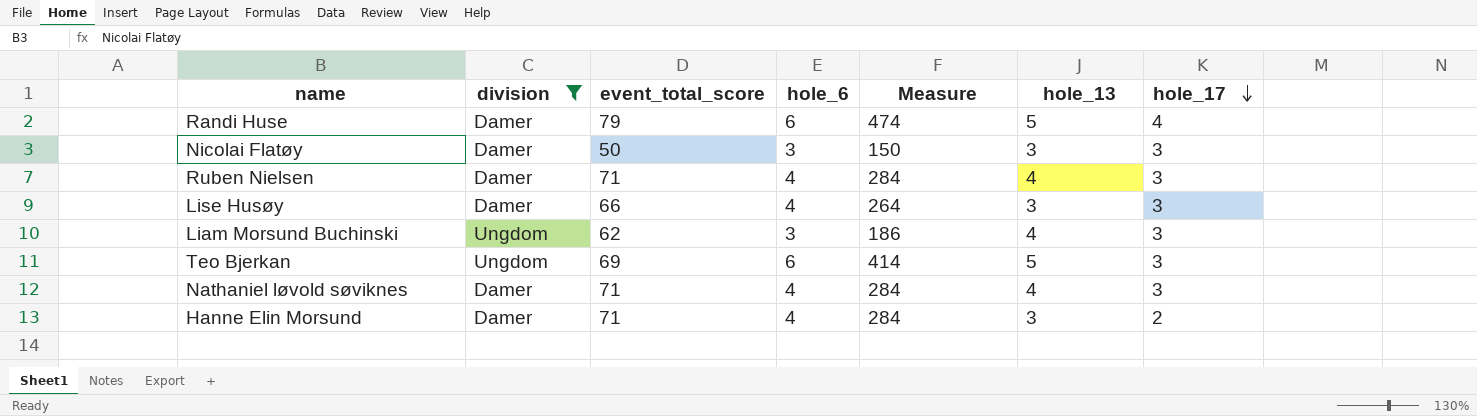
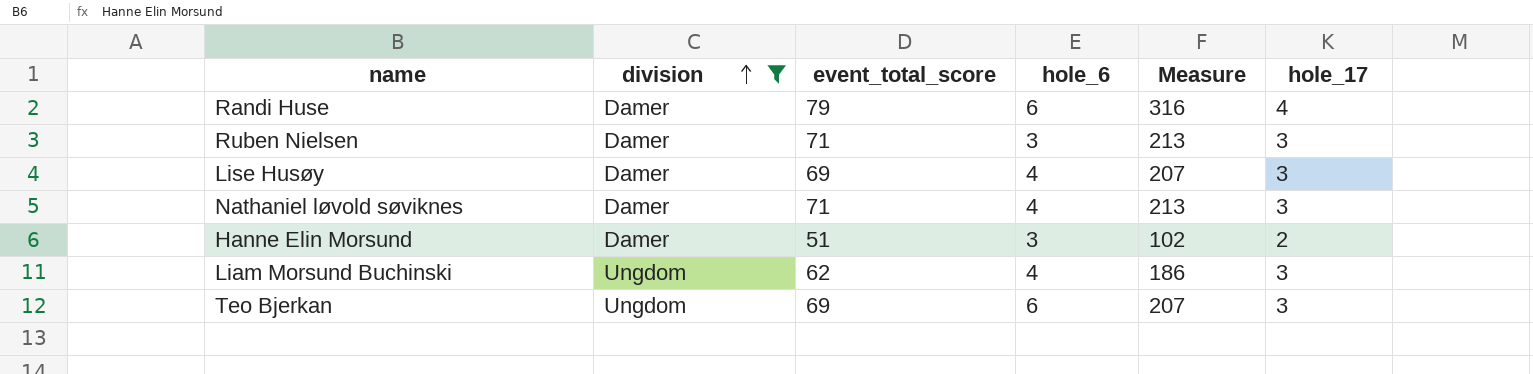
row order: hole_17 descending -> division ascending
column hole_13 | position: 6 -> none
column Measure | formula: [event_total_score] * [hole_6] -> [event_total_score] * [hole_17]
row Nicolai Flatøy: Damer | 50 | 3 | 150 | 3 | 3 -> none
Ruben Nielsen | hole_6: 4 -> 3
Lise Husøy | event_total_score: 66 -> 69
Hanne Elin Morsund | event_total_score: 71 -> 51
Hanne Elin Morsund | hole_6: 4 -> 3
Liam Morsund Buchinski | hole_6: 3 -> 4

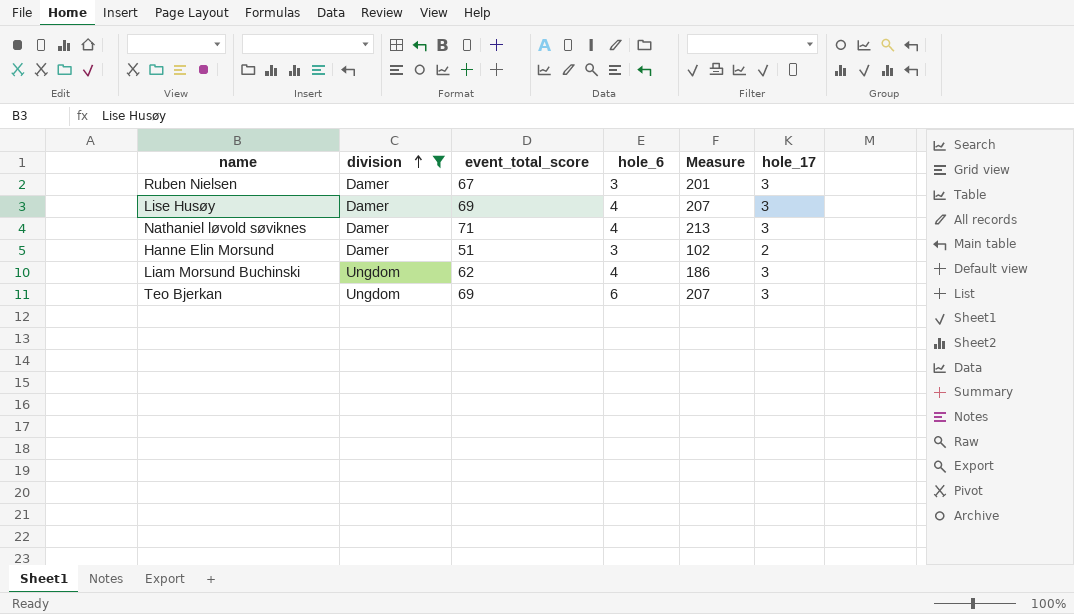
row Randi Huse: Damer | 79 | 6 | 316 | 4 -> none
Ruben Nielsen | event_total_score: 71 -> 67
Ruben Nielsen | Measure: 213 -> 201

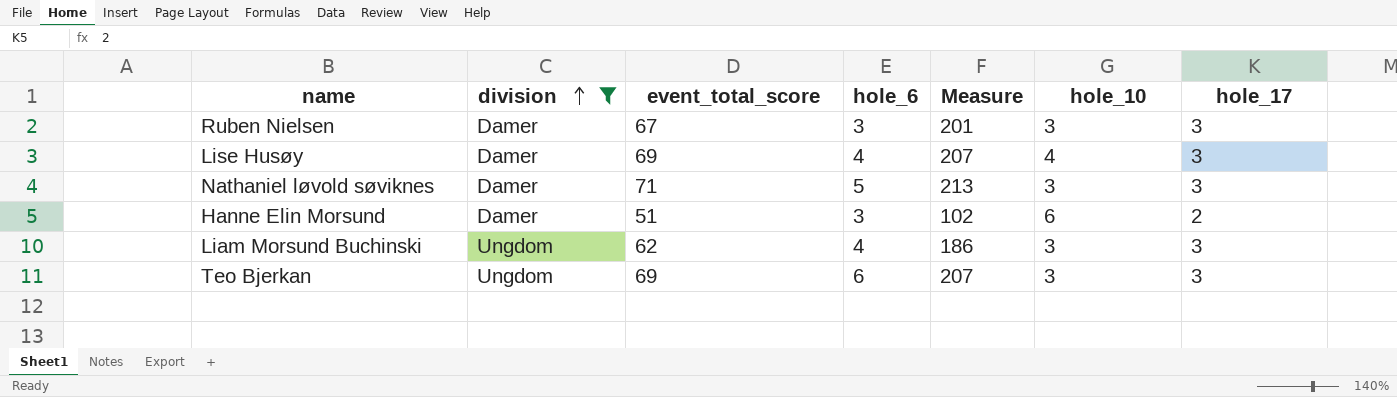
column hole_10 | position: none -> 6
Nathaniel løvold søviknes | hole_6: 4 -> 5

